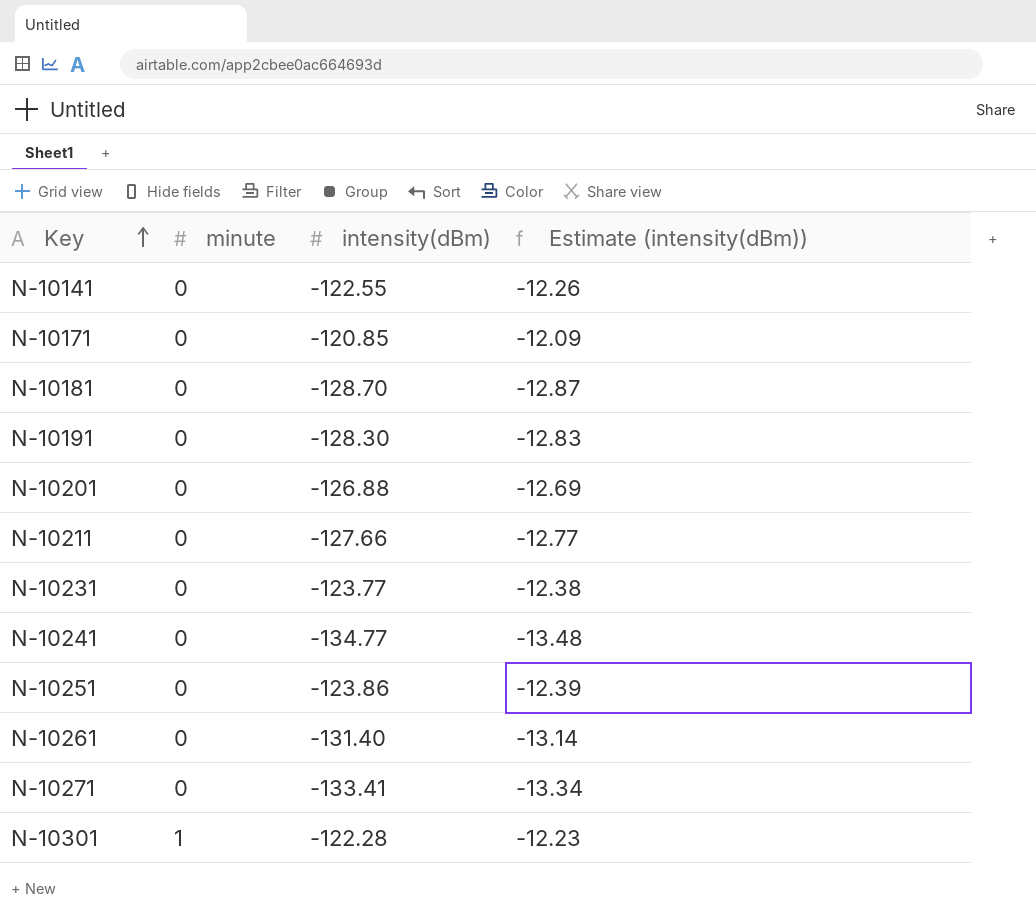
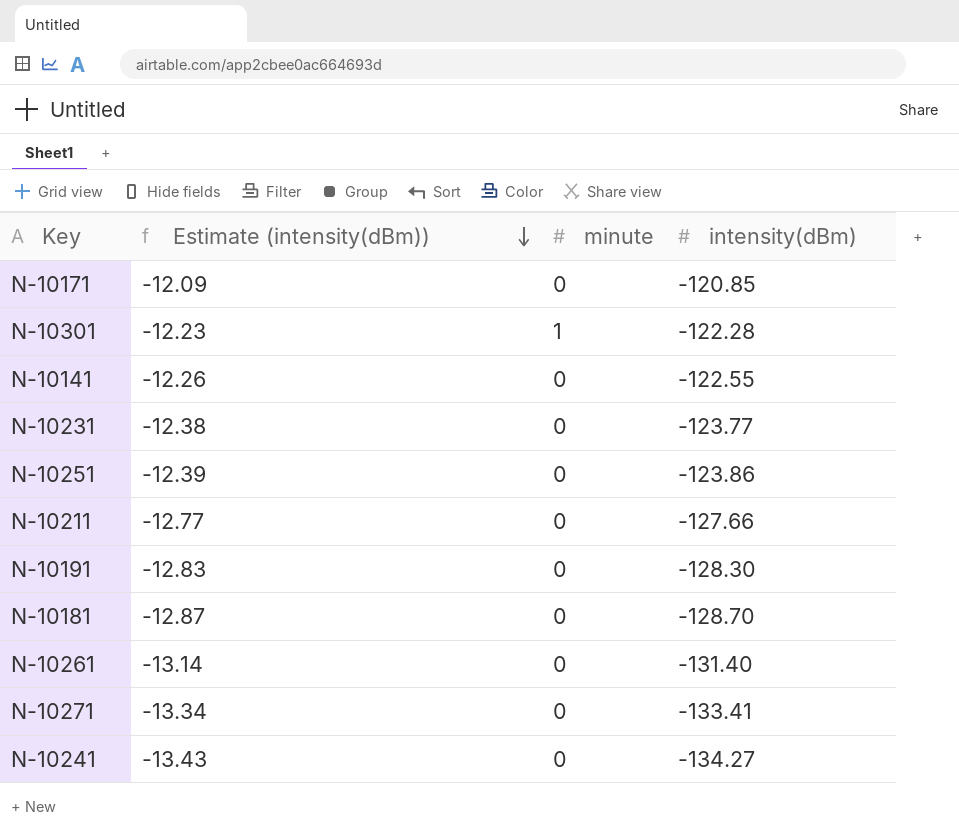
row order: Key ascending -> Estimate (intensity(dBm)) descending
column Estimate (intensity(dBm)) | position: 4 -> 2
row N-10201: 0 | -126.88 | -12.69 -> none
N-10241 | Estimate (intensity(dBm)): -13.48 -> -13.43
N-10241 | intensity(dBm): -134.77 -> -134.27

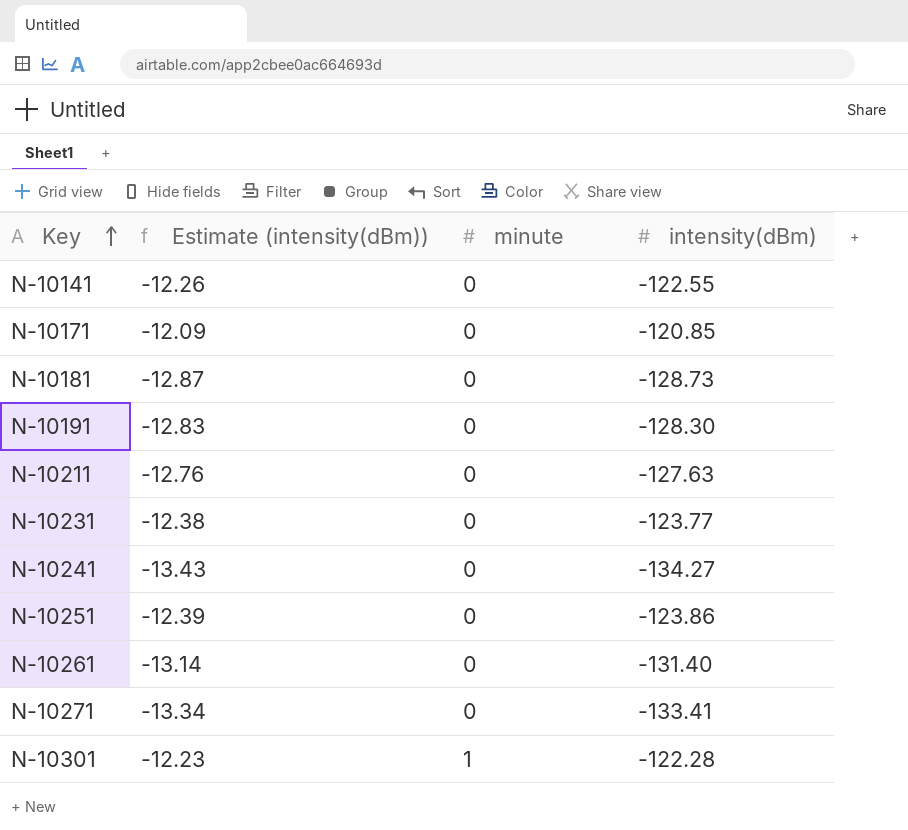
row order: Estimate (intensity(dBm)) descending -> Key ascending
N-10181 | intensity(dBm): -128.70 -> -128.73
N-10211 | Estimate (intensity(dBm)): -12.77 -> -12.76
N-10211 | intensity(dBm): -127.66 -> -127.63

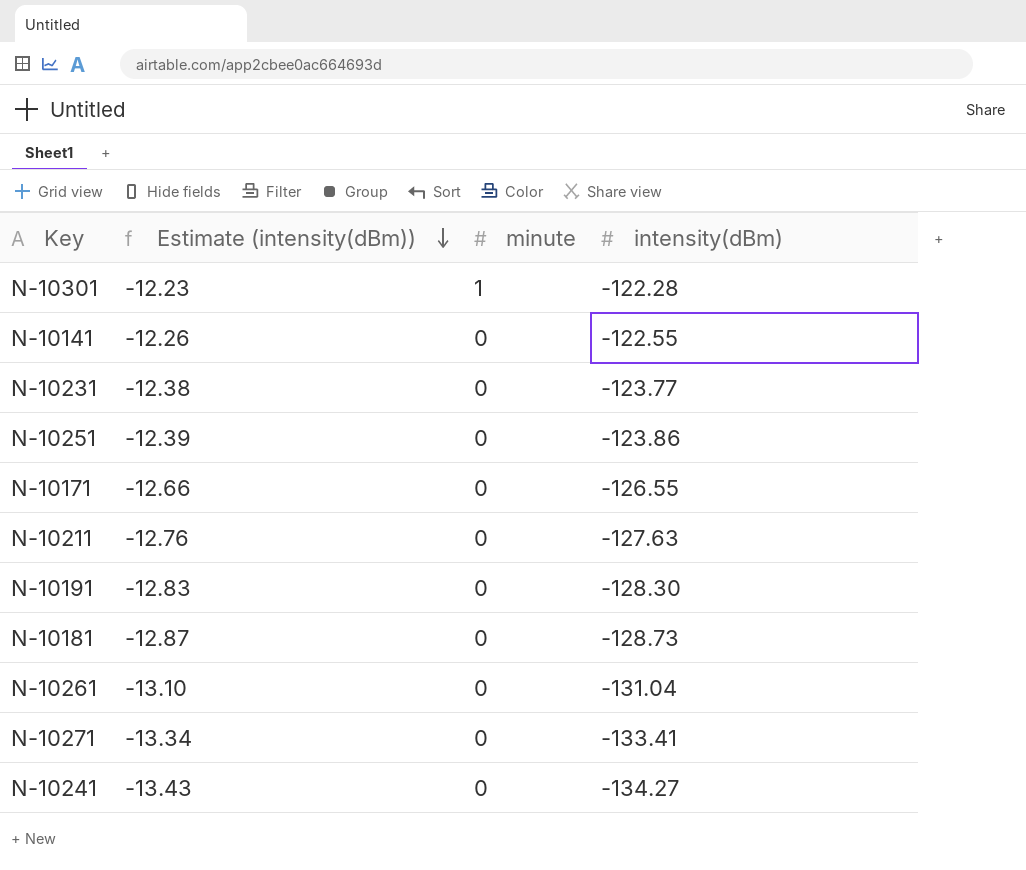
row order: Key ascending -> Estimate (intensity(dBm)) descending
N-10171 | Estimate (intensity(dBm)): -12.09 -> -12.66
N-10171 | intensity(dBm): -120.85 -> -126.55
N-10261 | Estimate (intensity(dBm)): -13.14 -> -13.10
N-10261 | intensity(dBm): -131.40 -> -131.04

